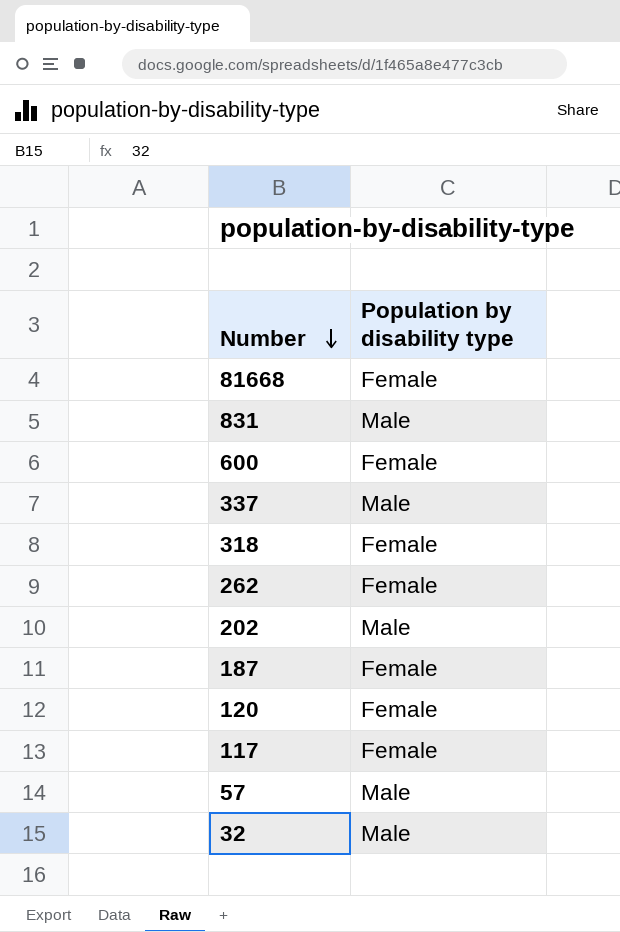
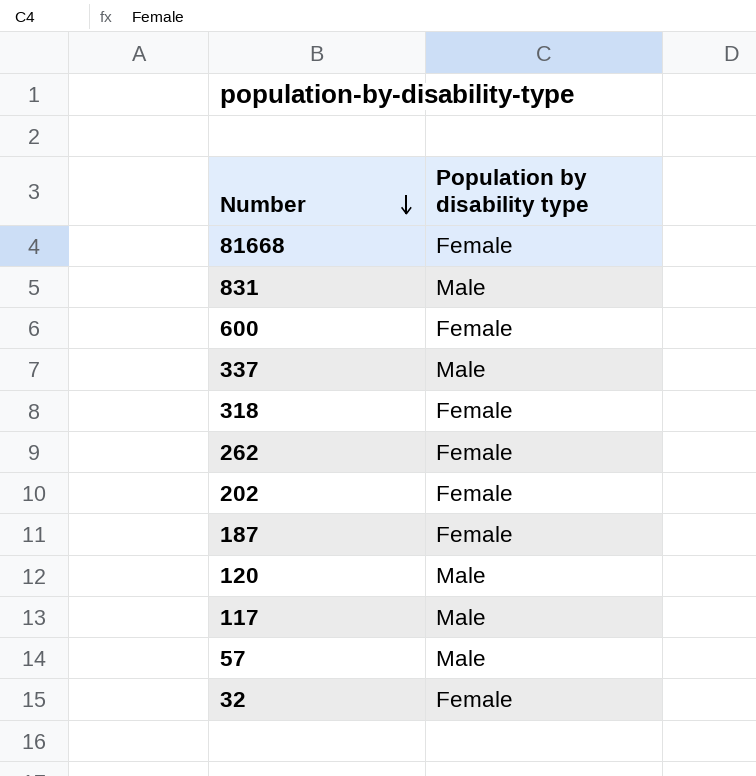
202 | Population by disability type: Male -> Female
120 | Population by disability type: Female -> Male
117 | Population by disability type: Female -> Male
32 | Population by disability type: Male -> Female

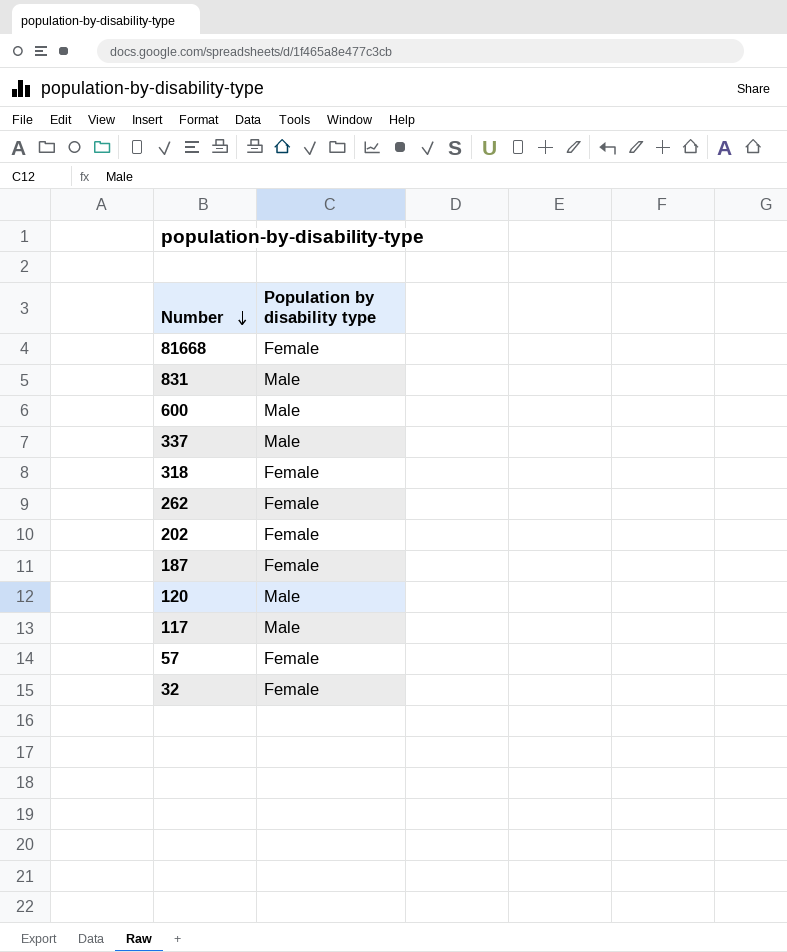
600 | Population by disability type: Female -> Male
57 | Population by disability type: Male -> Female

